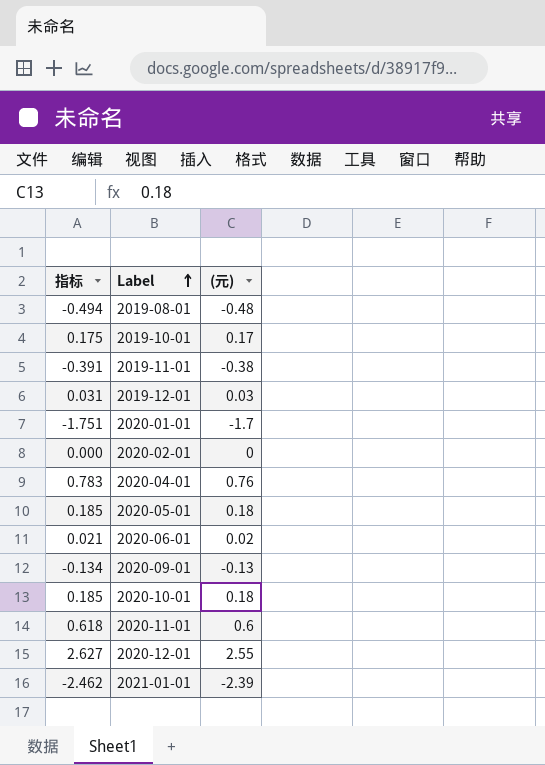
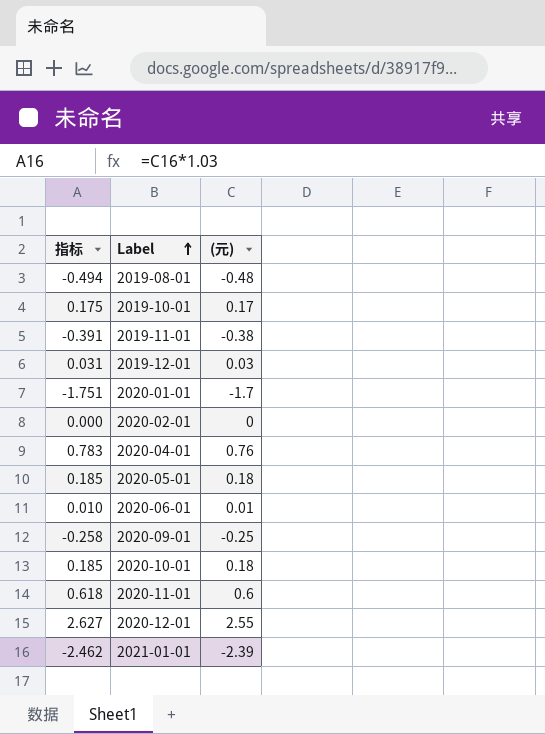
2020-06-01 | 指标: 0.021 -> 0.010
2020-06-01 | (元): 0.02 -> 0.01
2020-09-01 | 指标: -0.134 -> -0.258
2020-09-01 | (元): -0.13 -> -0.25

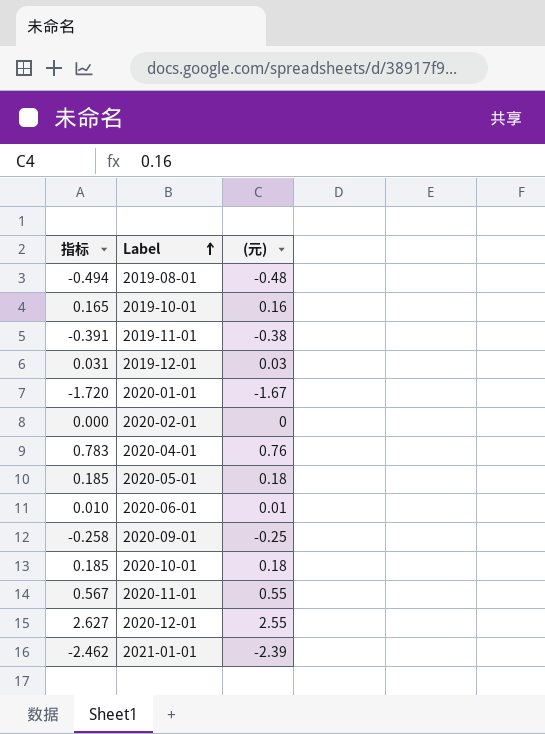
2019-10-01 | 指标: 0.175 -> 0.165
2019-10-01 | (元): 0.17 -> 0.16
2020-01-01 | 指标: -1.751 -> -1.720
2020-01-01 | (元): -1.7 -> -1.67
2020-11-01 | 指标: 0.618 -> 0.567
2020-11-01 | (元): 0.6 -> 0.55

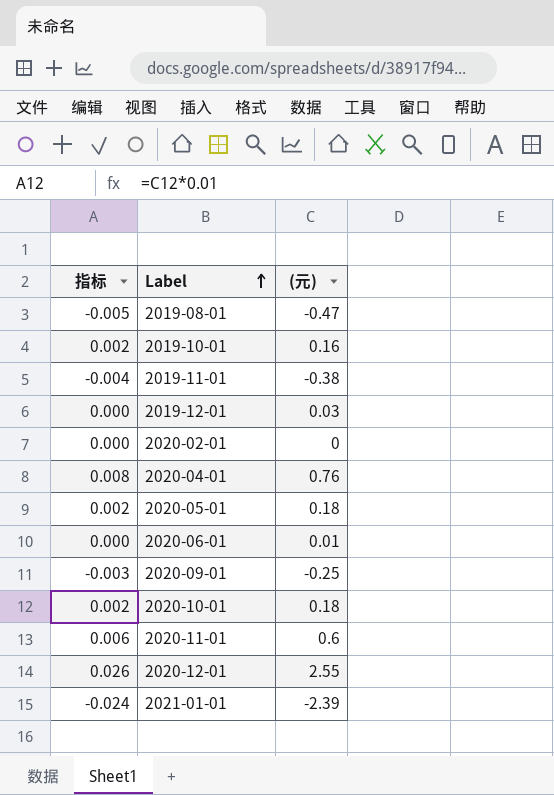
column 指标 | formula: [(元)] * 1.03 -> [(元)] * 0.01
row 2020-01-01: -1.720 | -1.67 -> none
2019-08-01 | (元): -0.48 -> -0.47
2020-11-01 | (元): 0.55 -> 0.6

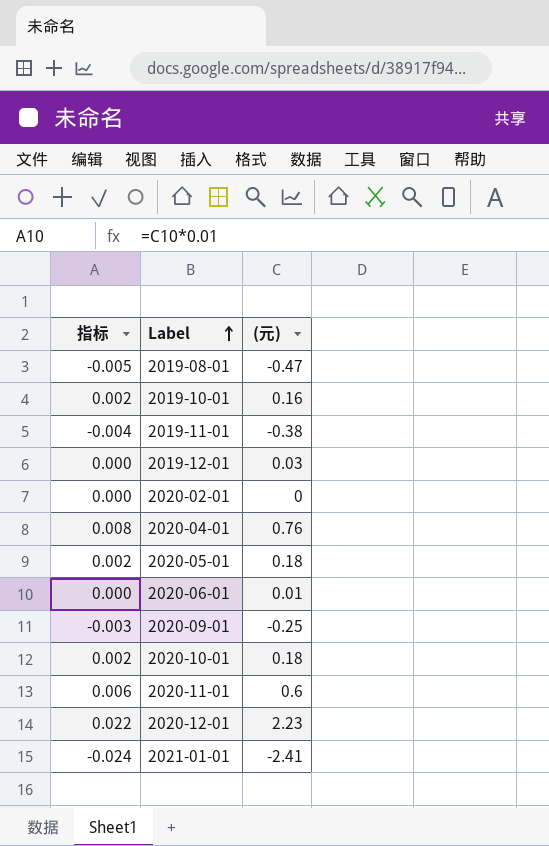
2020-12-01 | 指标: 0.026 -> 0.022
2020-12-01 | (元): 2.55 -> 2.23
2021-01-01 | (元): -2.39 -> -2.41

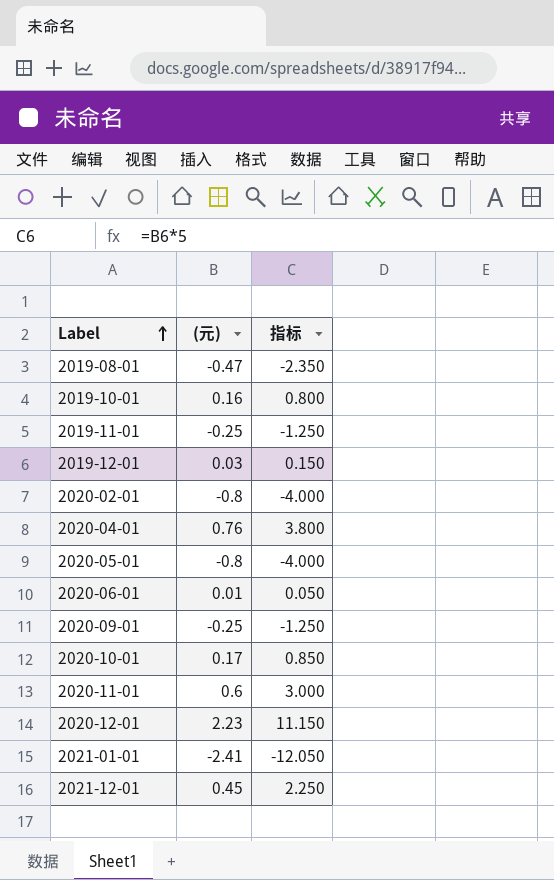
column 指标 | formula: [(元)] * 0.01 -> [(元)] * 5
column 指标 | position: 1 -> 3
2019-11-01 | (元): -0.38 -> -0.25
2020-02-01 | (元): 0 -> -0.8
2020-05-01 | (元): 0.18 -> -0.8
2020-10-01 | (元): 0.18 -> 0.17
row 2021-12-01: none -> 0.45 | 2.250

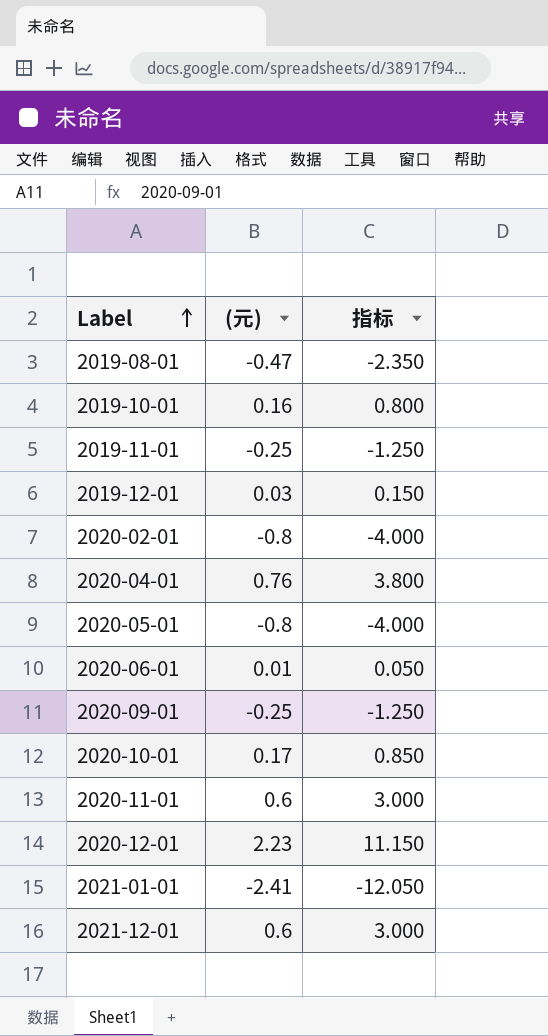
2021-12-01 | (元): 0.45 -> 0.6
2021-12-01 | 指标: 2.250 -> 3.000

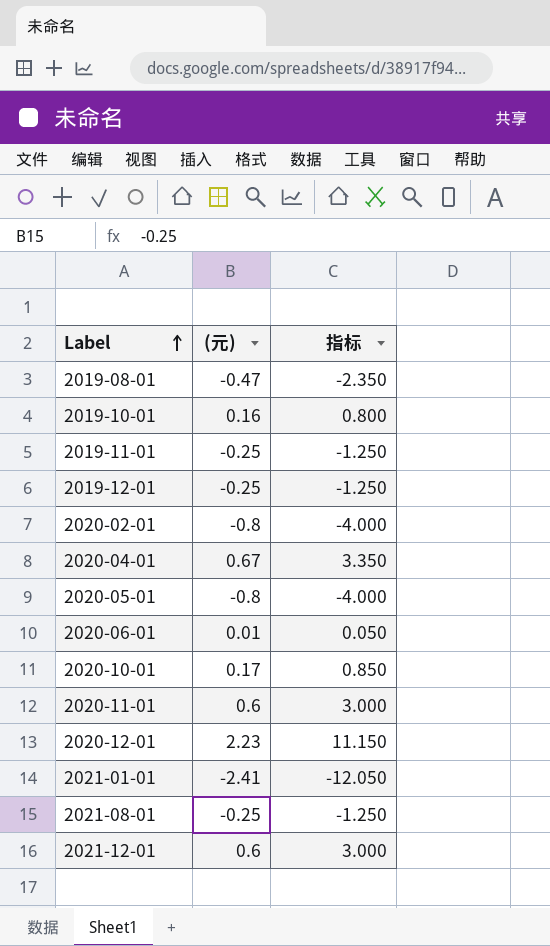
row 2020-09-01: -0.25 | -1.250 -> none
2019-12-01 | (元): 0.03 -> -0.25
2019-12-01 | 指标: 0.150 -> -1.250
2020-04-01 | (元): 0.76 -> 0.67
2020-04-01 | 指标: 3.800 -> 3.350
row 2021-08-01: none -> -0.25 | -1.250

